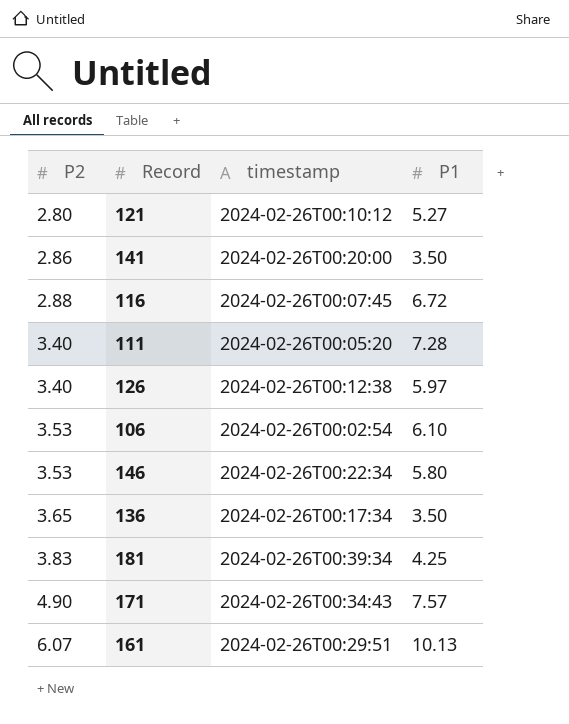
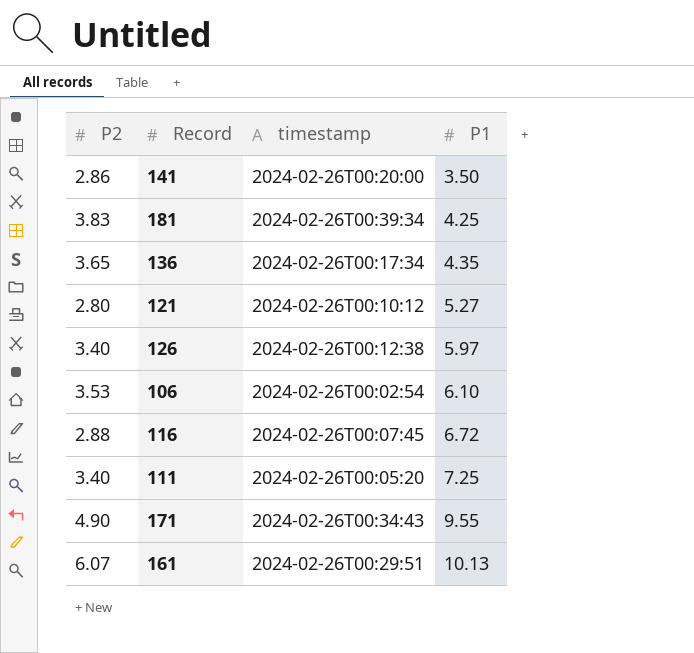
row order: P2 ascending -> P1 ascending
row 146: 3.53 | 2024-02-26T00:22:34 | 5.80 -> none
136 | P1: 3.50 -> 4.35
111 | P1: 7.28 -> 7.25
171 | P1: 7.57 -> 9.55

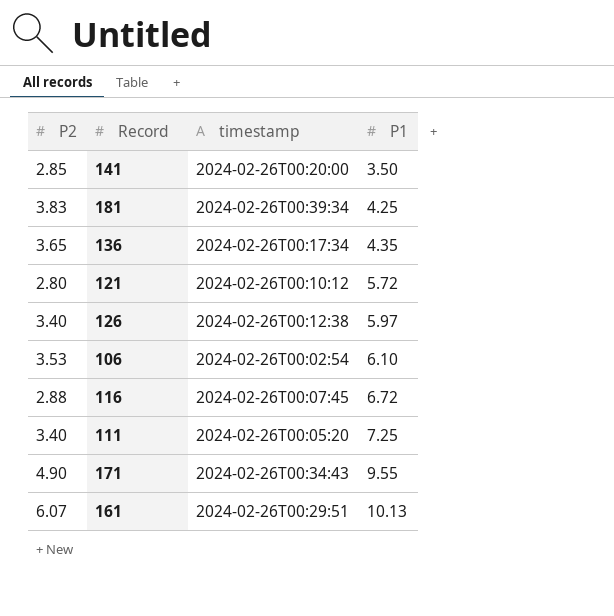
141 | P2: 2.86 -> 2.85
121 | P1: 5.27 -> 5.72

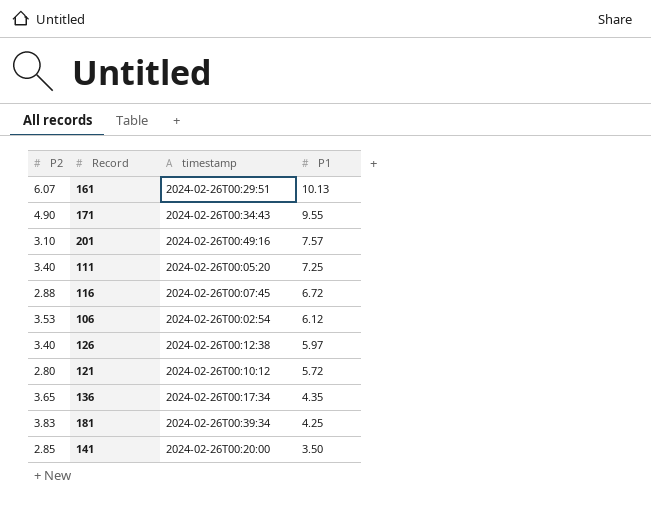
row order: P1 ascending -> P1 descending
row 201: none -> 3.10 | 2024-02-26T00:49:16 | 7.57
106 | P1: 6.10 -> 6.12

